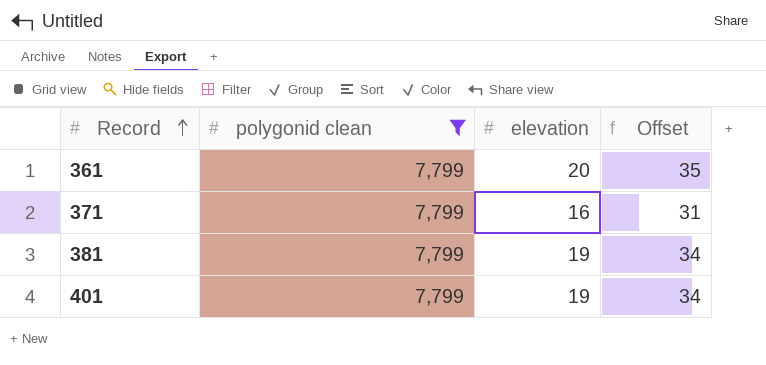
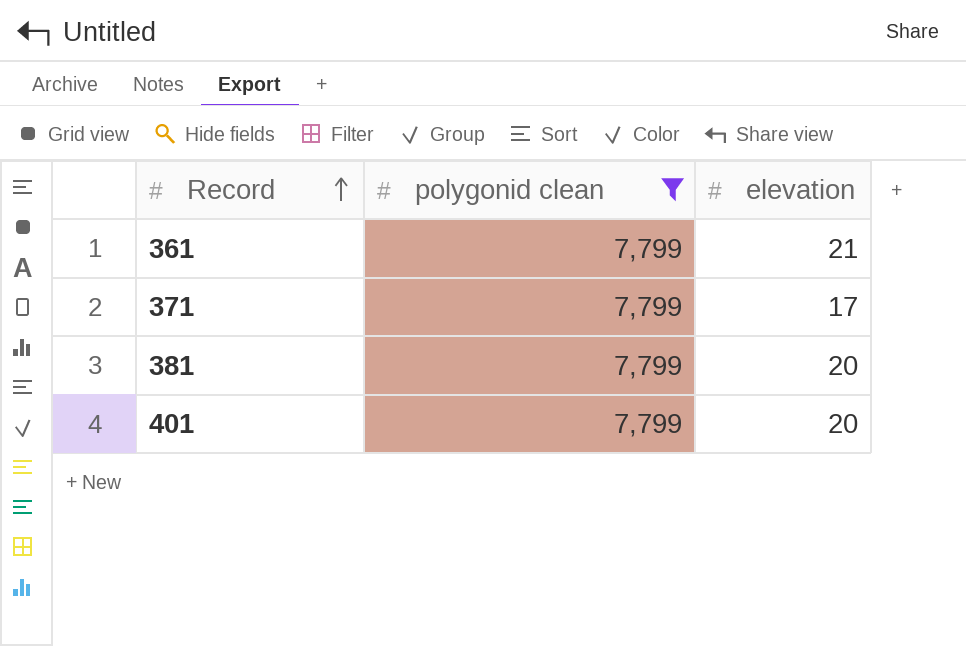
column Offset | formula: [elevation] + 15 -> none
361 | elevation: 20 -> 21
371 | elevation: 16 -> 17
381 | elevation: 19 -> 20
401 | elevation: 19 -> 20

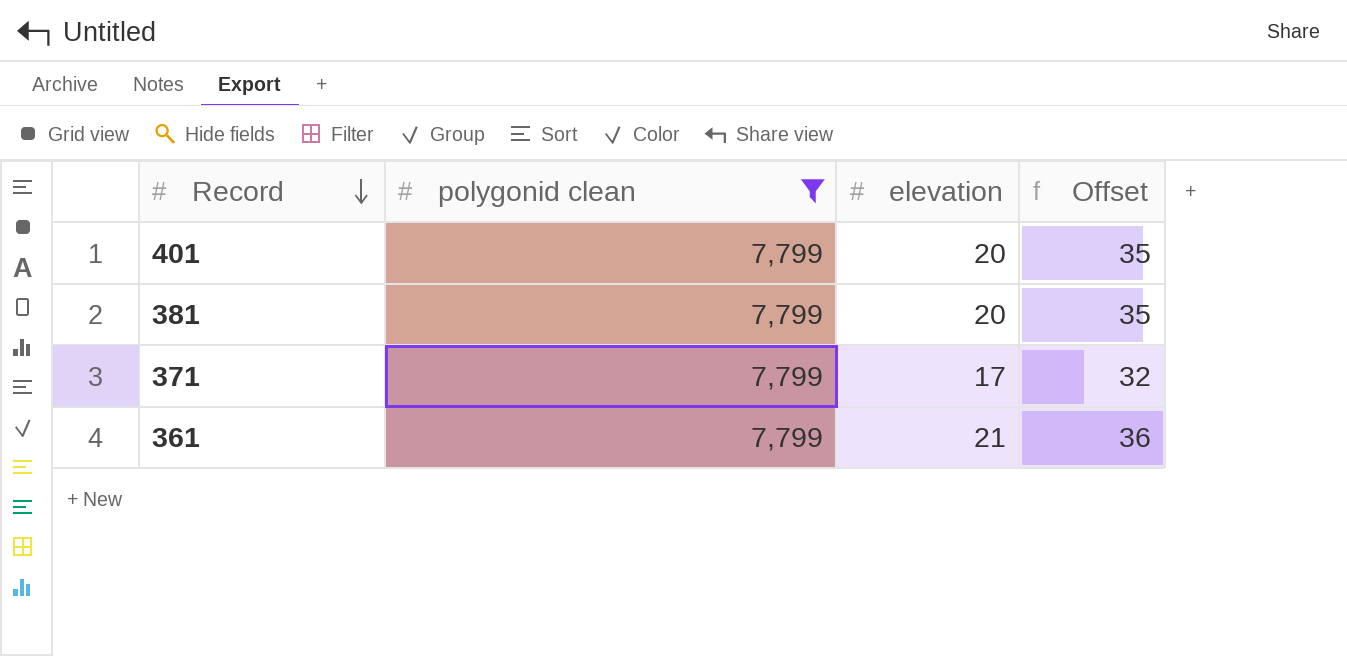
row order: Record ascending -> Record descending
column Offset | formula: none -> [elevation] + 15

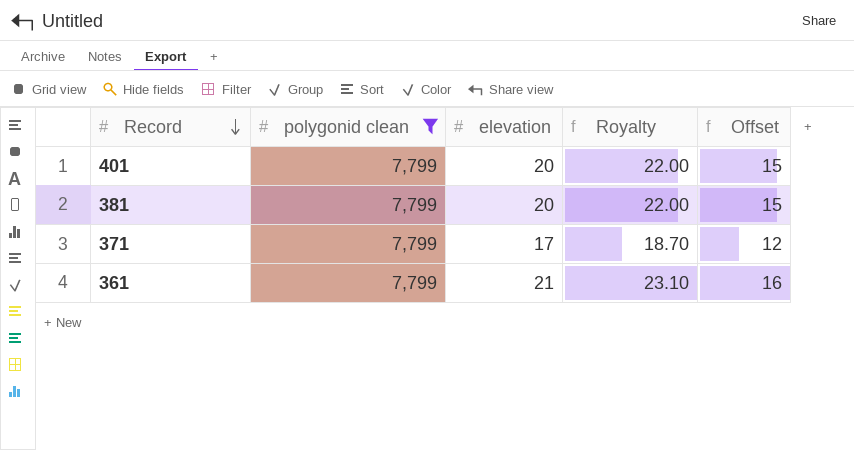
column Royalty | formula: none -> [elevation] * 1.1
column Offset | formula: [elevation] + 15 -> [elevation] - 5

